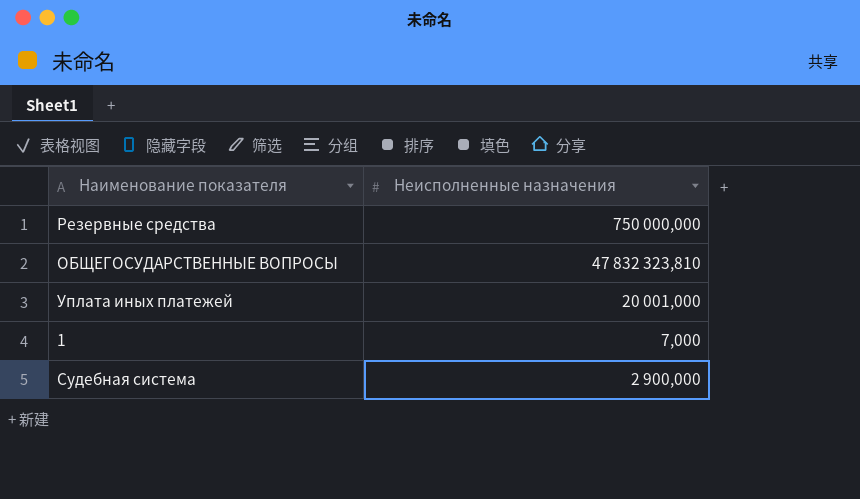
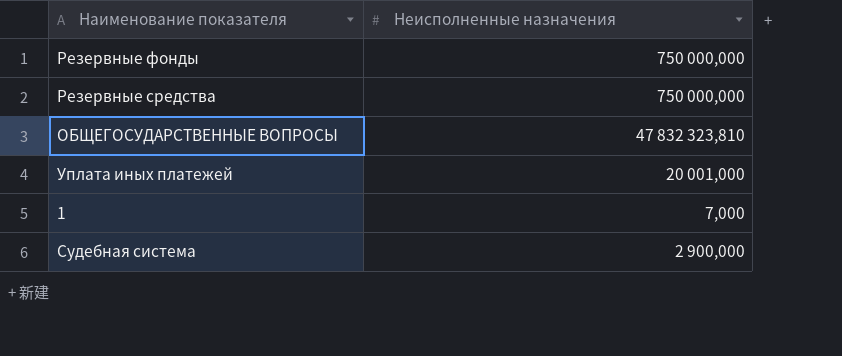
row Резервные фонды: none -> 750 000,000

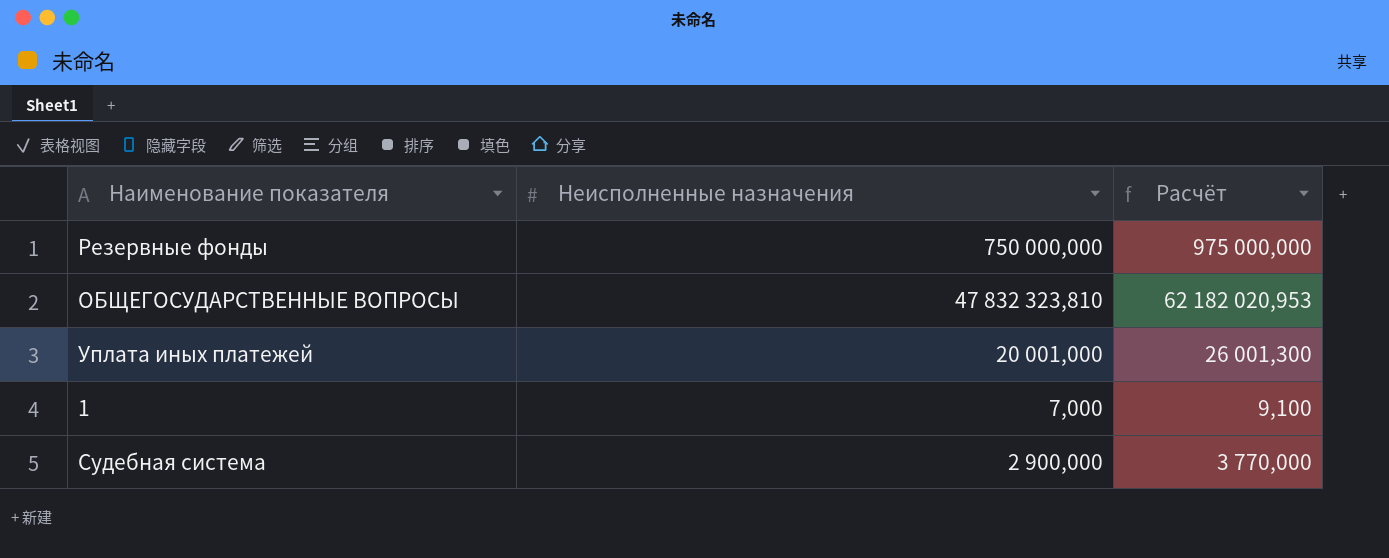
column Расчёт | formula: none -> [Неисполненные назначения] * 1,3
row Резервные средства: 750 000,000 -> none

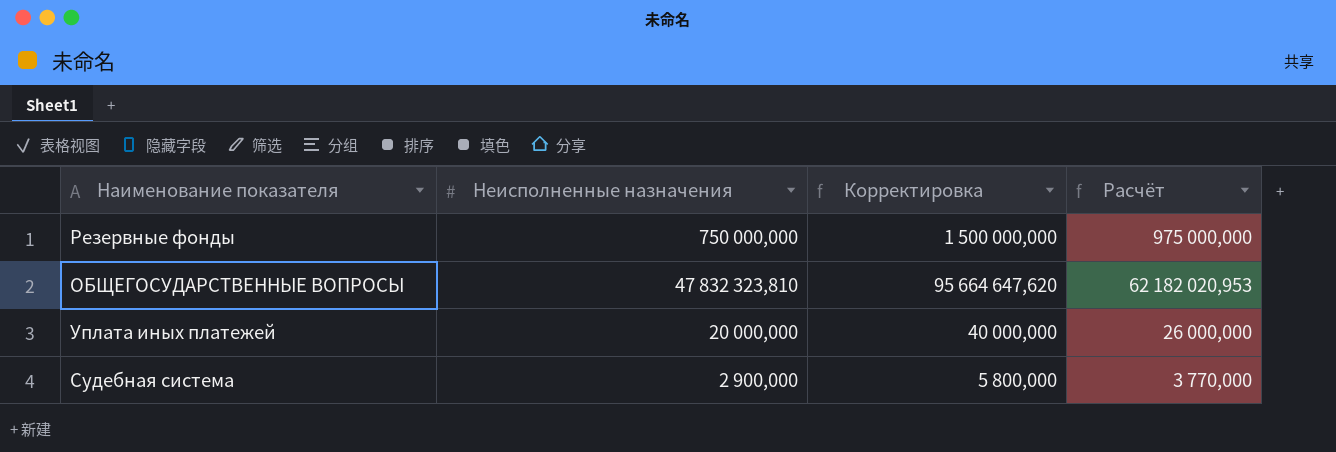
column Корректировка | formula: none -> [Неисполненные назначения] * 2
row 1: 7,000 | 9,100 -> none
Уплата иных платежей | Неисполненные назначения: 20 001,000 -> 20 000,000
Уплата иных платежей | Расчёт: 26 001,300 -> 26 000,000

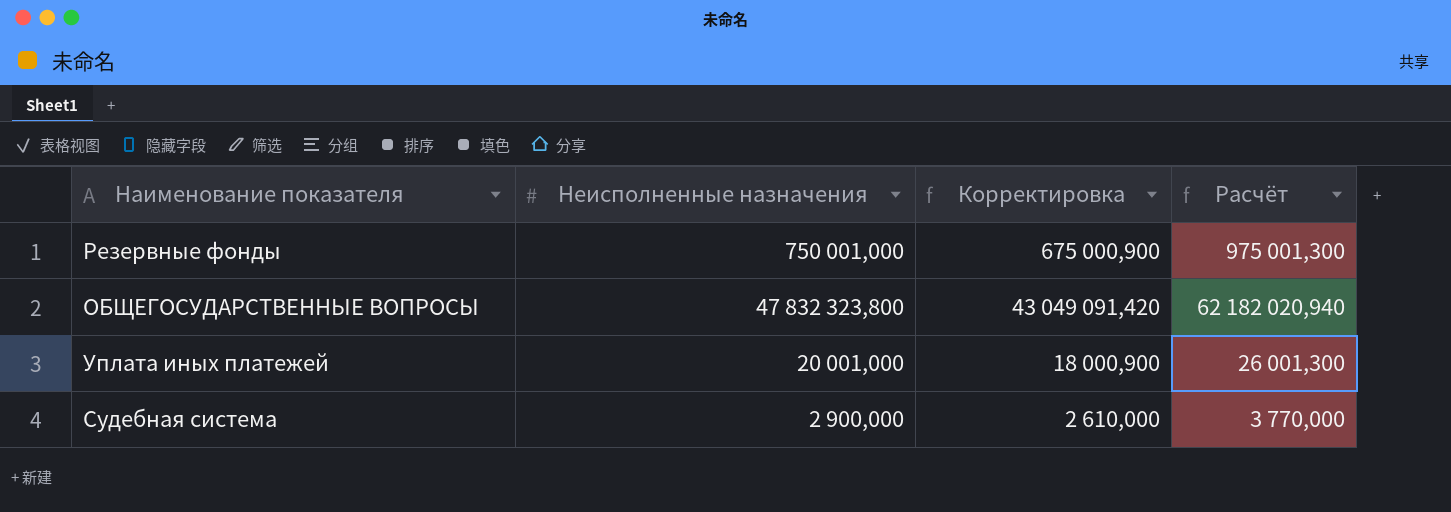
column Корректировка | formula: [Неисполненные назначения] * 2 -> [Неисполненные назначения] * 0,9
Резервные фонды | Неисполненные назначения: 750 000,000 -> 750 001,000
Резервные фонды | Расчёт: 975 000,000 -> 975 001,300
ОБЩЕГОСУДАРСТВЕННЫЕ ВОПРОСЫ | Неисполненные назначения: 47 832 323,810 -> 47 832 323,800
ОБЩЕГОСУДАРСТВЕННЫЕ ВОПРОСЫ | Расчёт: 62 182 020,953 -> 62 182 020,940
Уплата иных платежей | Неисполненные назначения: 20 000,000 -> 20 001,000
Уплата иных платежей | Расчёт: 26 000,000 -> 26 001,300

